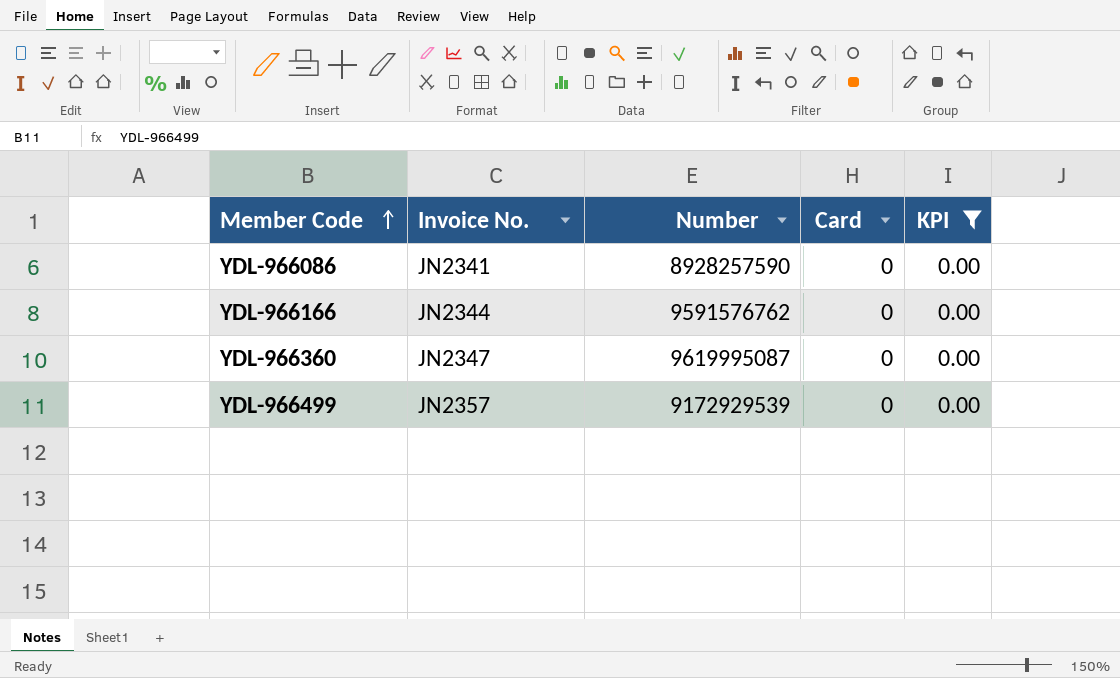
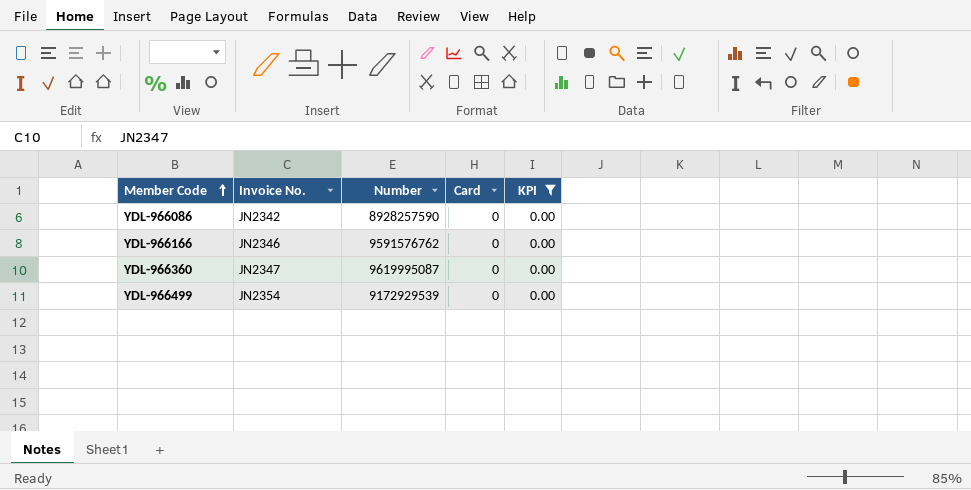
YDL-966086 | Invoice No.: JN2341 -> JN2342
YDL-966166 | Invoice No.: JN2344 -> JN2346
YDL-966499 | Invoice No.: JN2357 -> JN2354

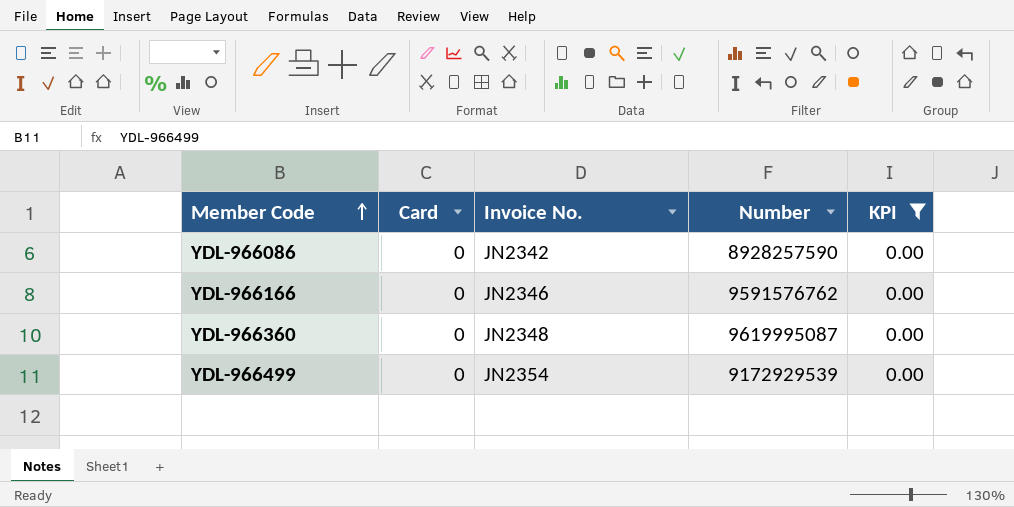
column Card | position: 4 -> 2
YDL-966360 | Invoice No.: JN2347 -> JN2348

